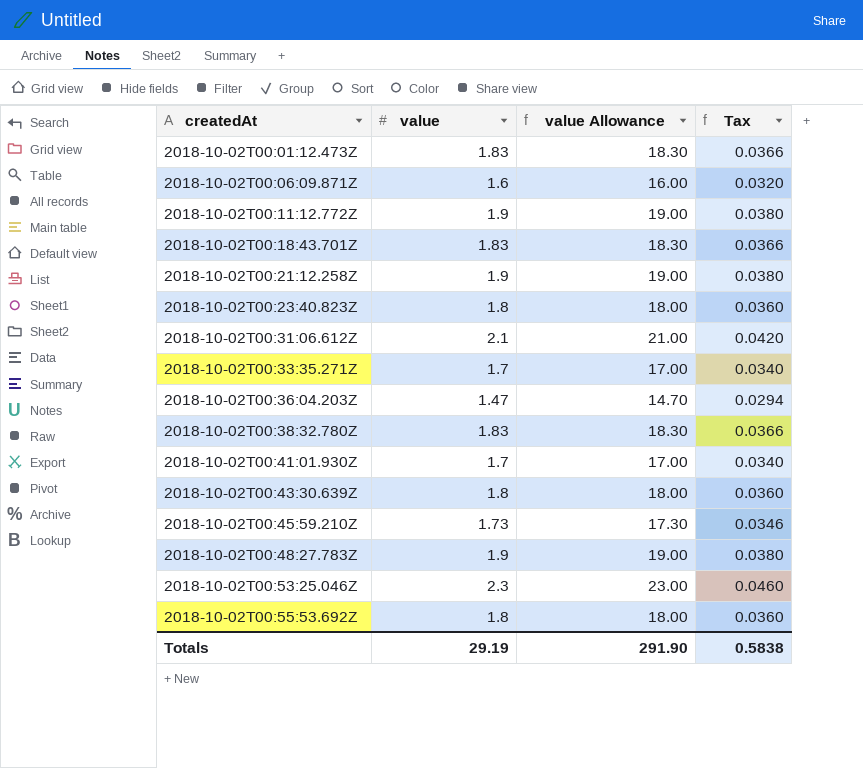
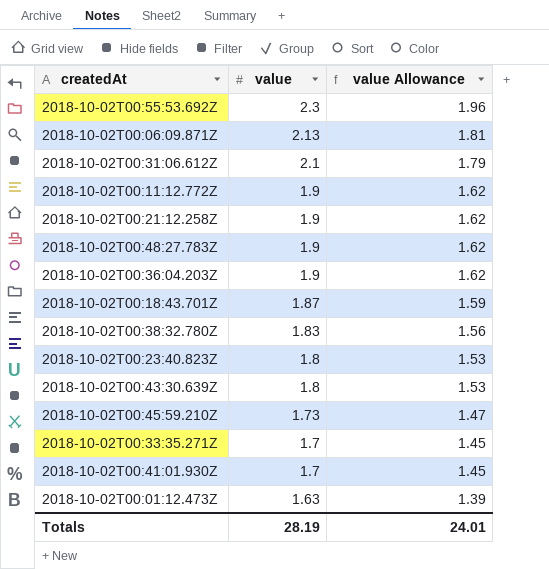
row order: createdAt ascending -> value descending
column Tax | formula: [value] * 0.02 -> none
column value Allowance | formula: [value] * 10 -> [value] * 0.85
row 2018-10-02T00:53:25.046Z: 2.3 | 23.00 | 0.0460 -> none
2018-10-02T00:55:53.692Z | value: 1.8 -> 2.3
2018-10-02T00:06:09.871Z | value: 1.6 -> 2.13
2018-10-02T00:36:04.203Z | value: 1.47 -> 1.9
2018-10-02T00:18:43.701Z | value: 1.83 -> 1.87
2018-10-02T00:01:12.473Z | value: 1.83 -> 1.63
Totals | value: 29.19 -> 28.19
Totals | value Allowance: 291.90 -> 24.01

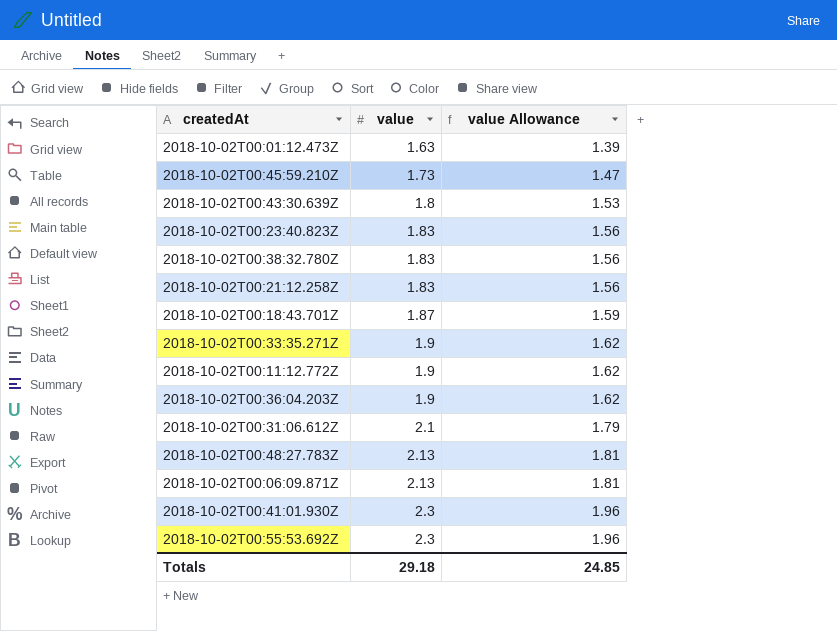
row order: value descending -> value ascending
2018-10-02T00:23:40.823Z | value: 1.8 -> 1.83
2018-10-02T00:23:40.823Z | value Allowance: 1.53 -> 1.56
2018-10-02T00:21:12.258Z | value: 1.9 -> 1.83
2018-10-02T00:21:12.258Z | value Allowance: 1.62 -> 1.56
2018-10-02T00:33:35.271Z | value: 1.7 -> 1.9
2018-10-02T00:33:35.271Z | value Allowance: 1.45 -> 1.62
2018-10-02T00:48:27.783Z | value: 1.9 -> 2.13
2018-10-02T00:48:27.783Z | value Allowance: 1.62 -> 1.81
2018-10-02T00:41:01.930Z | value: 1.7 -> 2.3
2018-10-02T00:41:01.930Z | value Allowance: 1.45 -> 1.96
Totals | value: 28.19 -> 29.18
Totals | value Allowance: 24.01 -> 24.85

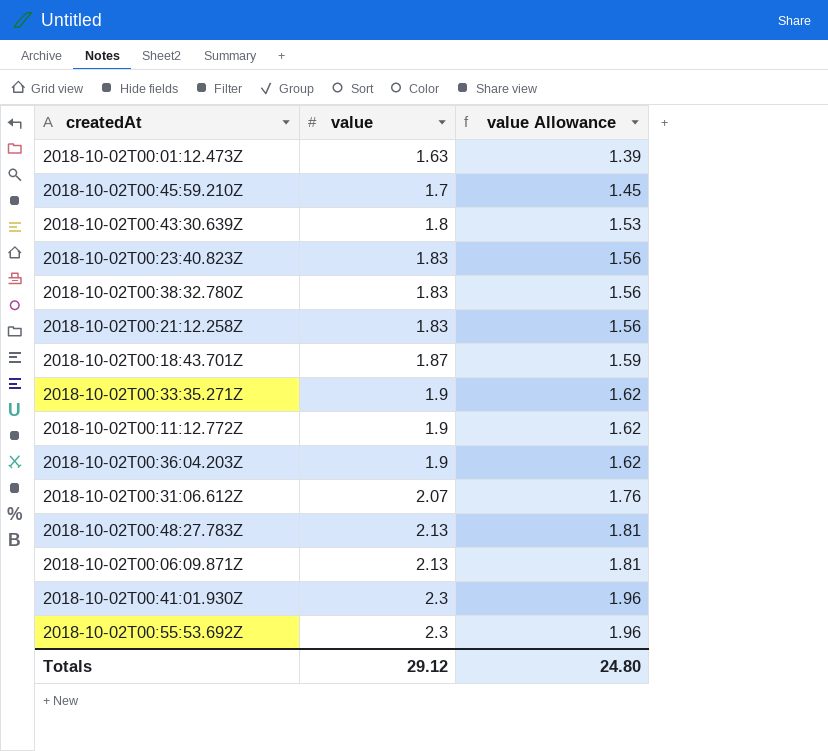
2018-10-02T00:45:59.210Z | value: 1.73 -> 1.7
2018-10-02T00:45:59.210Z | value Allowance: 1.47 -> 1.45
2018-10-02T00:31:06.612Z | value: 2.1 -> 2.07
2018-10-02T00:31:06.612Z | value Allowance: 1.79 -> 1.76
Totals | value: 29.18 -> 29.12
Totals | value Allowance: 24.85 -> 24.80

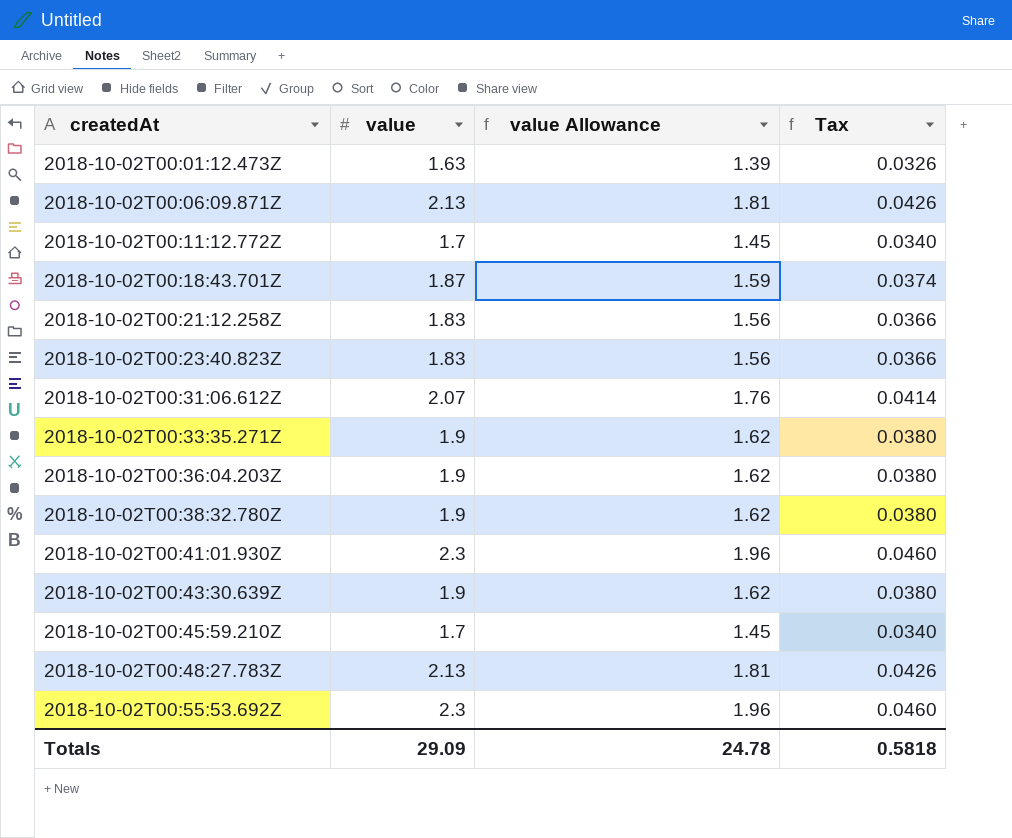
row order: value ascending -> createdAt ascending
column Tax | formula: none -> [value] * 0.02
2018-10-02T00:11:12.772Z | value: 1.9 -> 1.7
2018-10-02T00:11:12.772Z | value Allowance: 1.62 -> 1.45
2018-10-02T00:38:32.780Z | value: 1.83 -> 1.9
2018-10-02T00:38:32.780Z | value Allowance: 1.56 -> 1.62
2018-10-02T00:43:30.639Z | value: 1.8 -> 1.9
2018-10-02T00:43:30.639Z | value Allowance: 1.53 -> 1.62
Totals | value: 29.12 -> 29.09
Totals | value Allowance: 24.80 -> 24.78

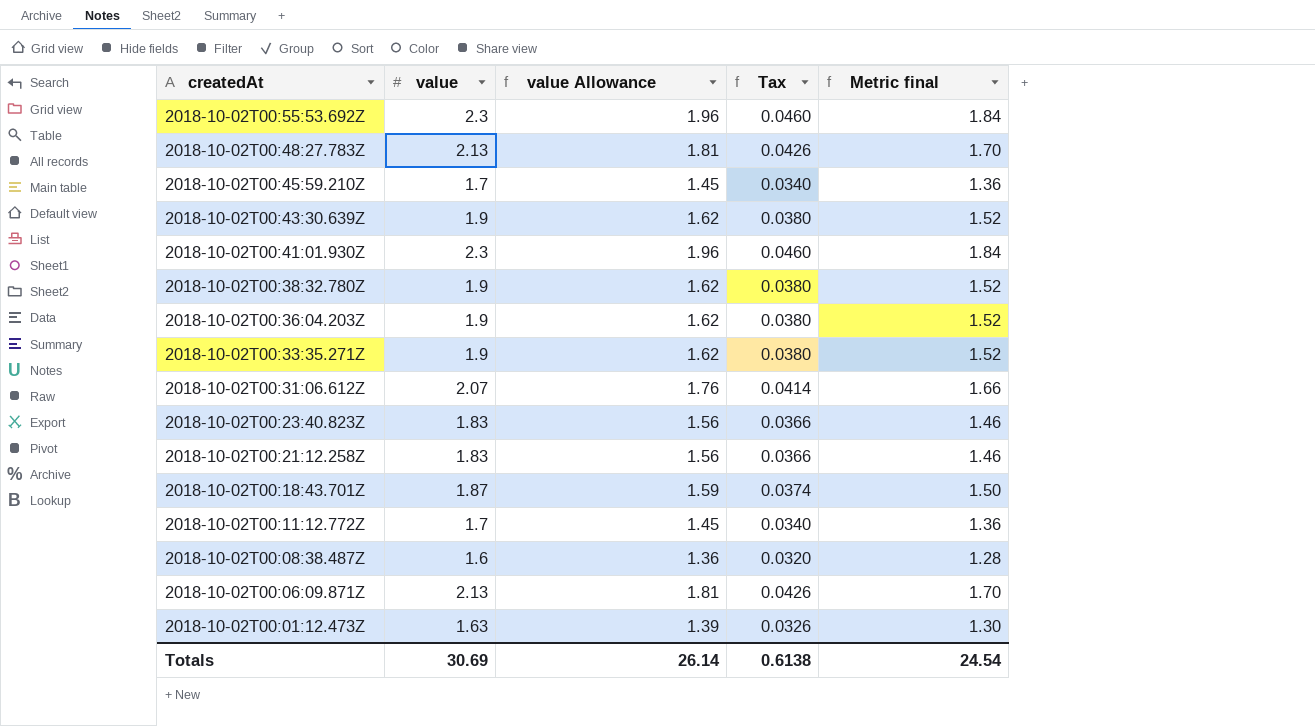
row order: createdAt ascending -> createdAt descending
column Metric final | formula: none -> [value] * 0.8
row 2018-10-02T00:08:38.487Z: none -> 1.6 | 1.36 | 0.0320 | 1.28
Totals | value: 29.09 -> 30.69
Totals | value Allowance: 24.78 -> 26.14
Totals | Tax: 0.5818 -> 0.6138

